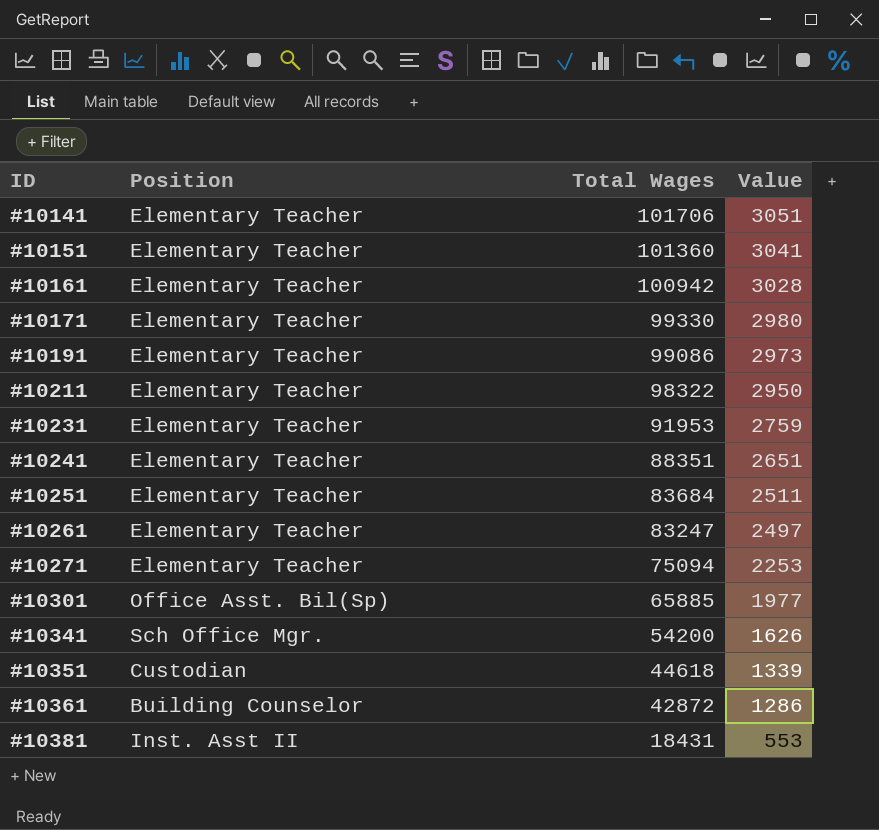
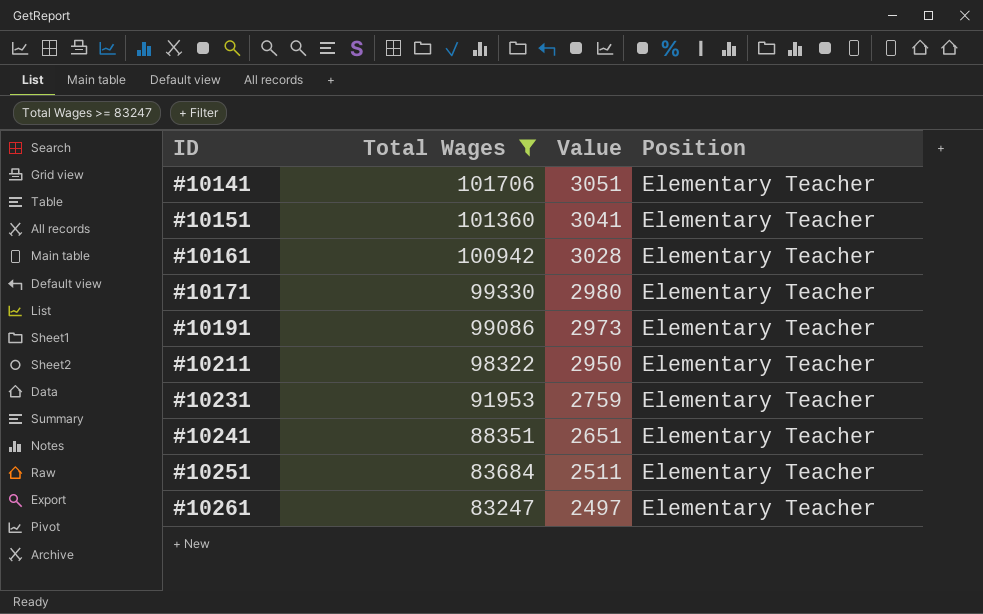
filter: none -> Total Wages >= 83247
column Position | position: 2 -> 4

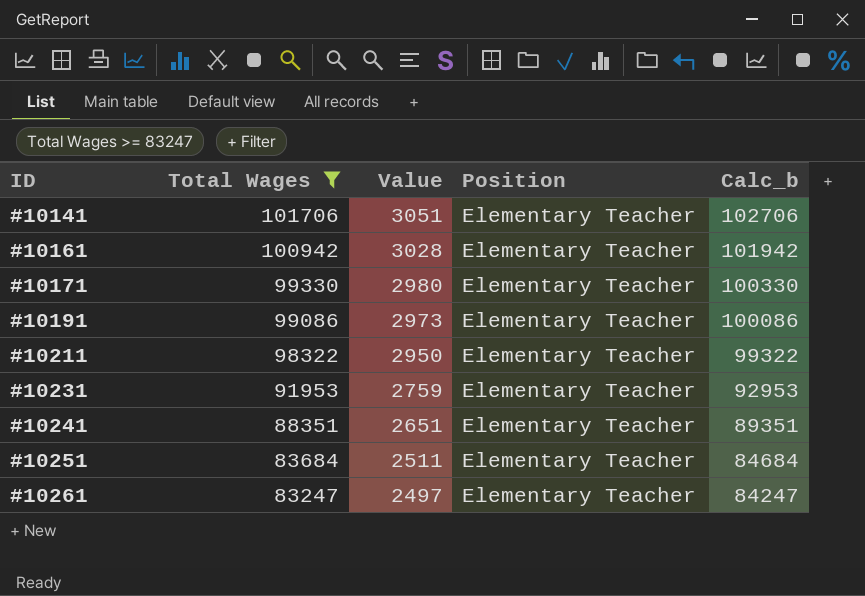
column Calc_b | formula: none -> [Total Wages] + 1000
row #10151: 101360 | 3041 | Elementary Teacher -> none

